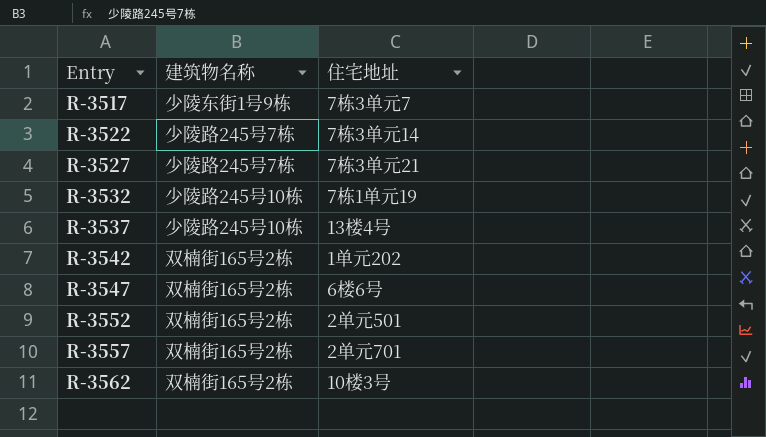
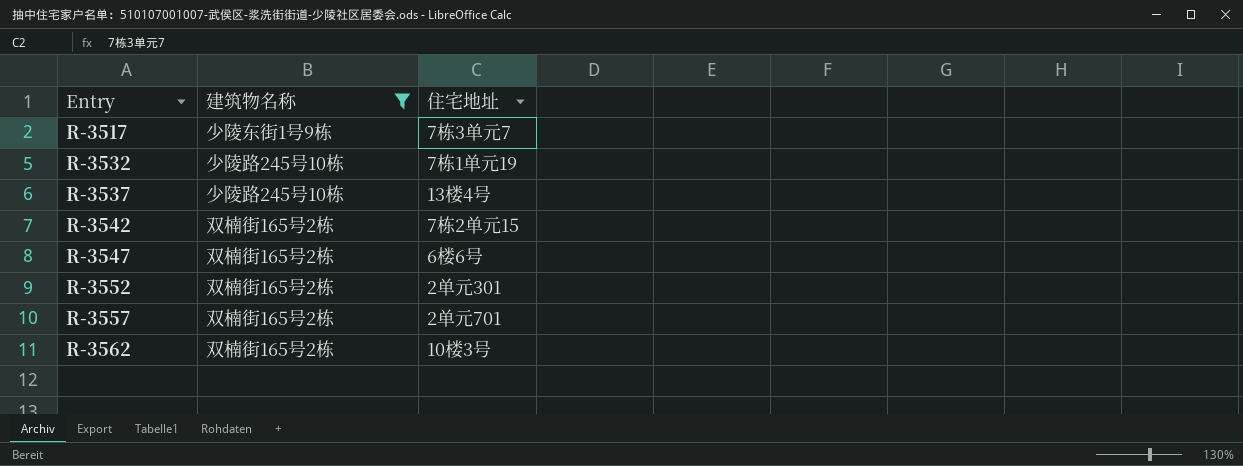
filter: none -> 建筑物名称 != 少陵路245号7栋
R-3542 | 住宅地址: 1单元202 -> 7栋2单元15
R-3552 | 住宅地址: 2单元501 -> 2单元301

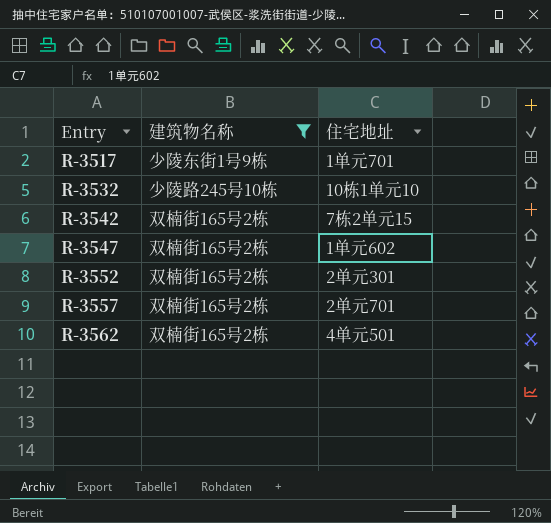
row R-3537: 少陵路245号10栋 | 13楼4号 -> none
R-3517 | 住宅地址: 7栋3单元7 -> 1单元701
R-3532 | 住宅地址: 7栋1单元19 -> 10栋1单元10
R-3547 | 住宅地址: 6楼6号 -> 1单元602
R-3562 | 住宅地址: 10楼3号 -> 4单元501

